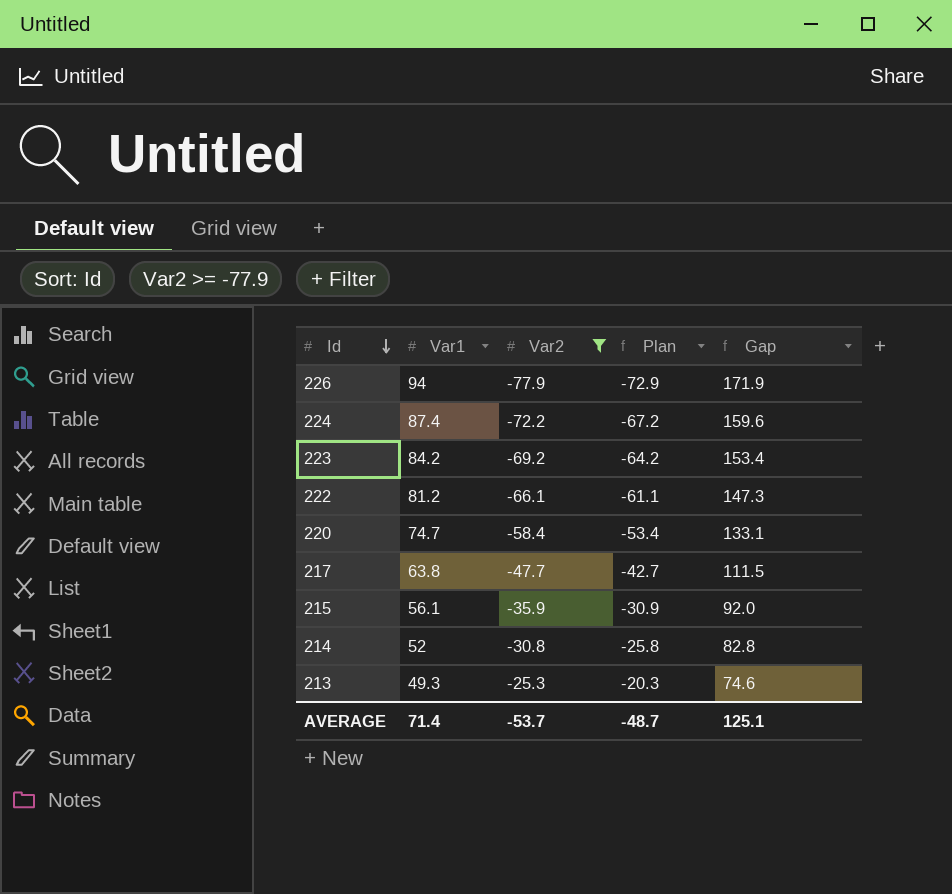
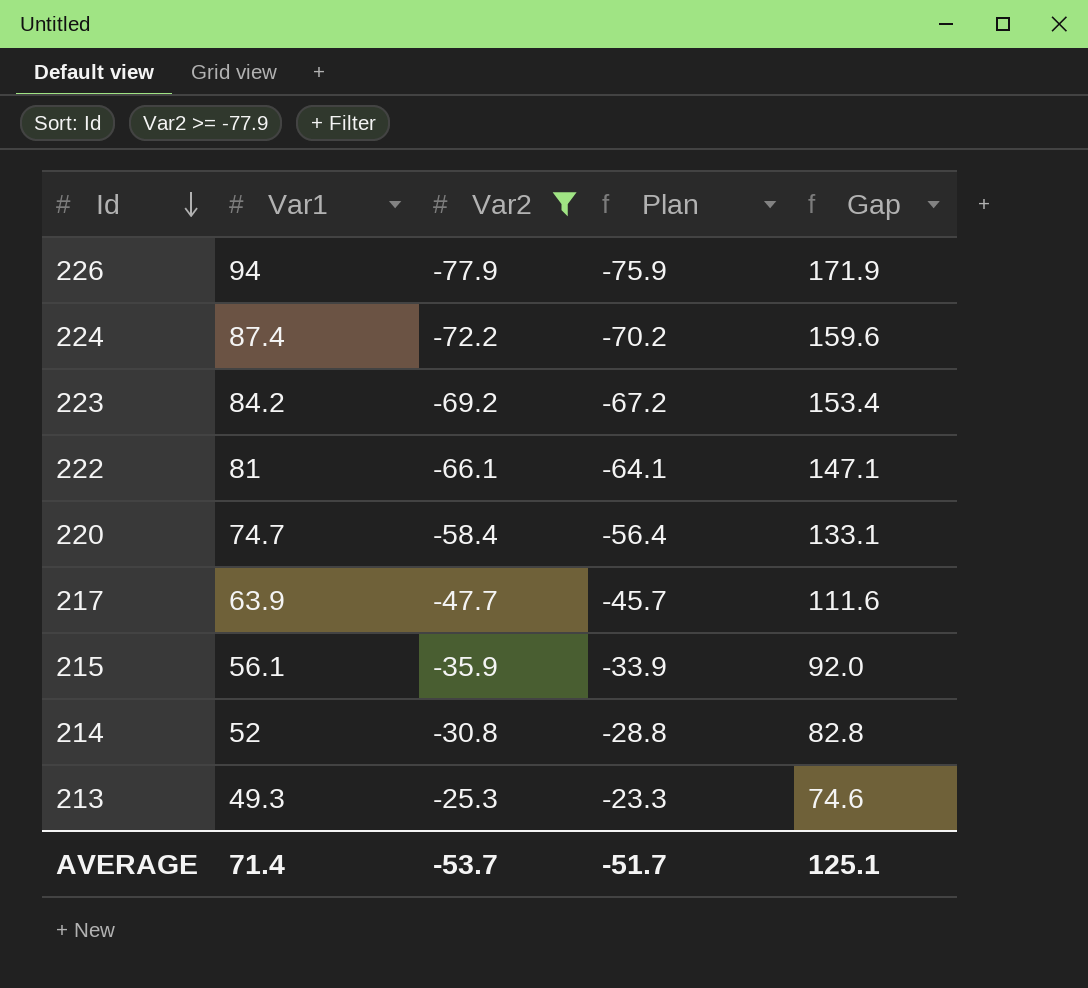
column Plan | formula: [Var2] + 5 -> [Var2] + 2
222 | Var1: 81.2 -> 81
222 | Gap: 147.3 -> 147.1
217 | Var1: 63.8 -> 63.9
217 | Gap: 111.5 -> 111.6
AVERAGE | Plan: -48.7 -> -51.7

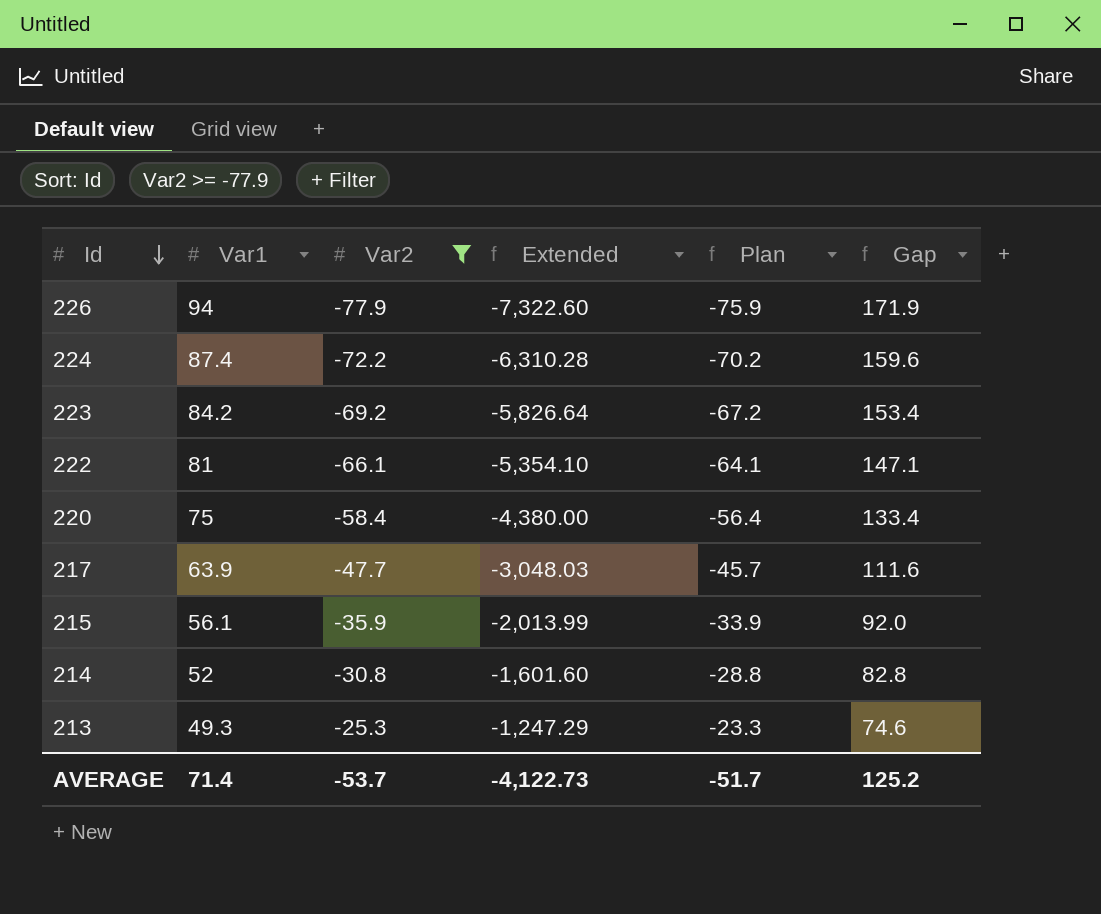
column Extended | formula: none -> [Var1] * [Var2]
220 | Var1: 74.7 -> 75
220 | Gap: 133.1 -> 133.4
AVERAGE | Gap: 125.1 -> 125.2

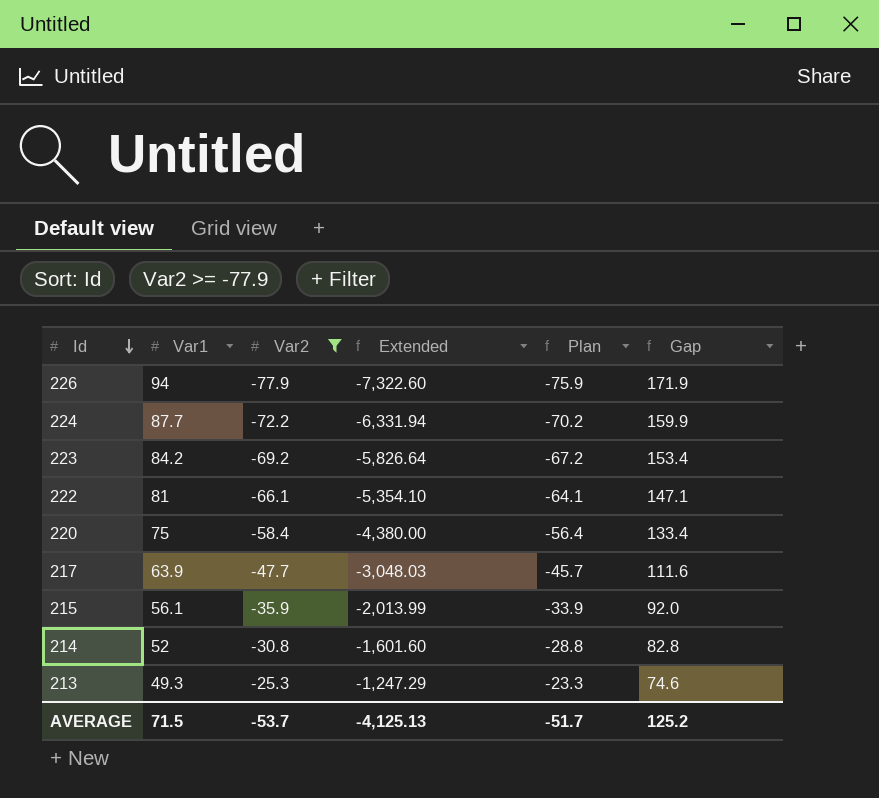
224 | Var1: 87.4 -> 87.7
224 | Extended: -6,310.28 -> -6,331.94
224 | Gap: 159.6 -> 159.9
AVERAGE | Var1: 71.4 -> 71.5
AVERAGE | Extended: -4,122.73 -> -4,125.13

